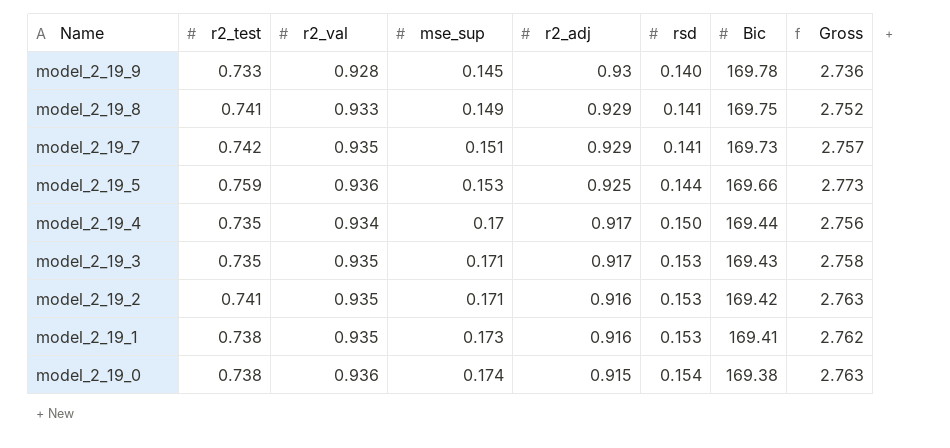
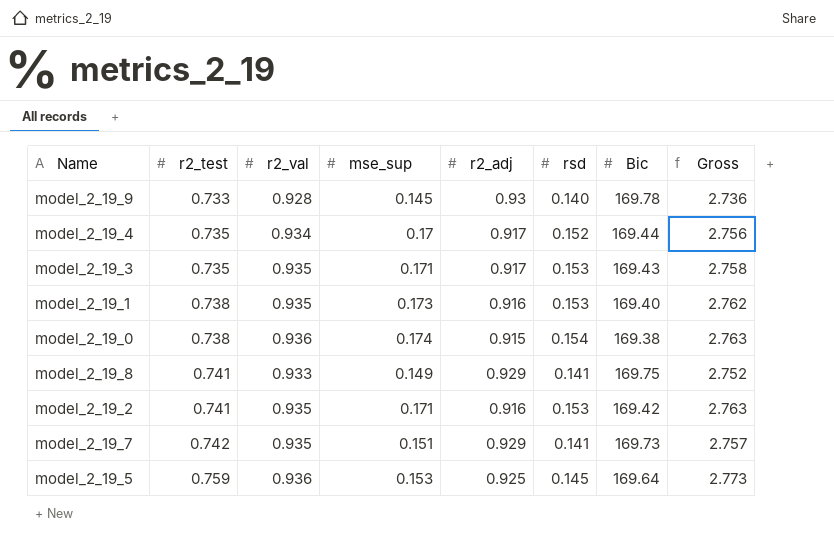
row order: Name descending -> r2_test ascending
model_2_19_4 | rsd: 0.150 -> 0.152
model_2_19_1 | Bic: 169.41 -> 169.40
model_2_19_5 | rsd: 0.144 -> 0.145
model_2_19_5 | Bic: 169.66 -> 169.64

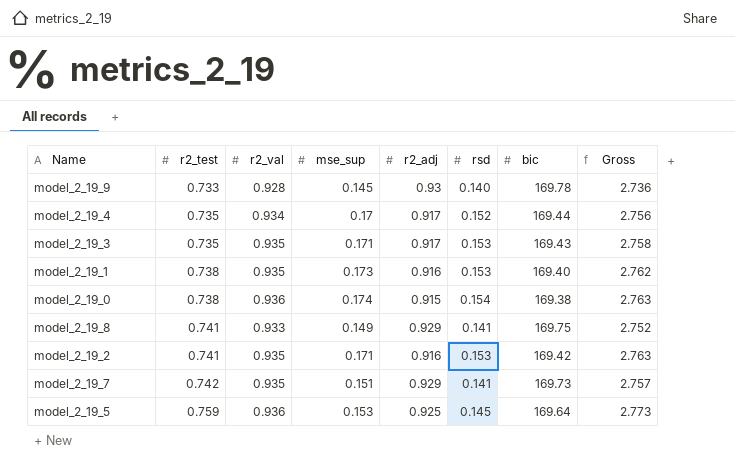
column name: Bic -> bic

